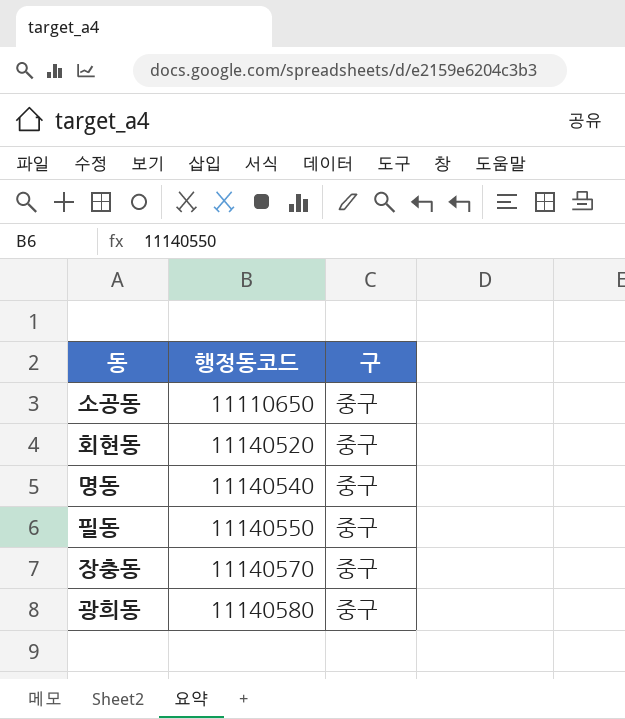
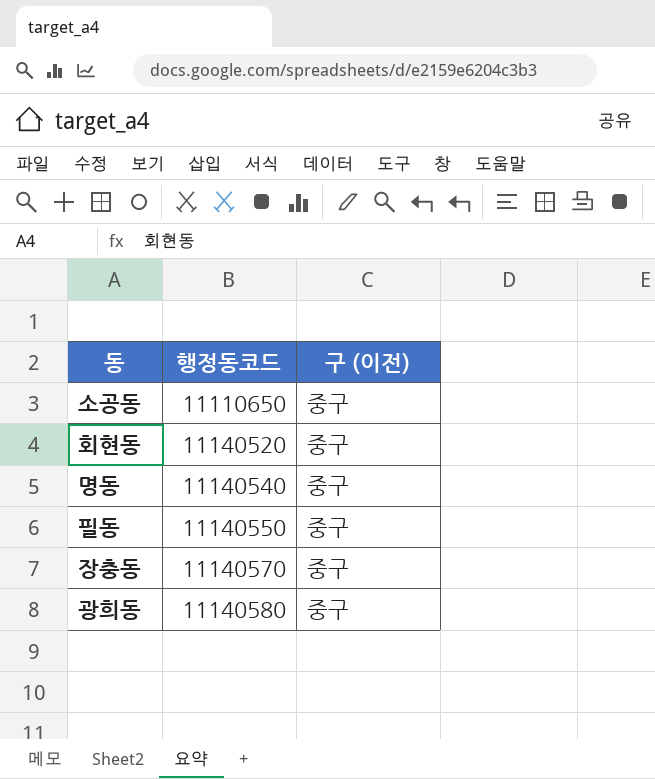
column name: 구 -> 구 (이전)

